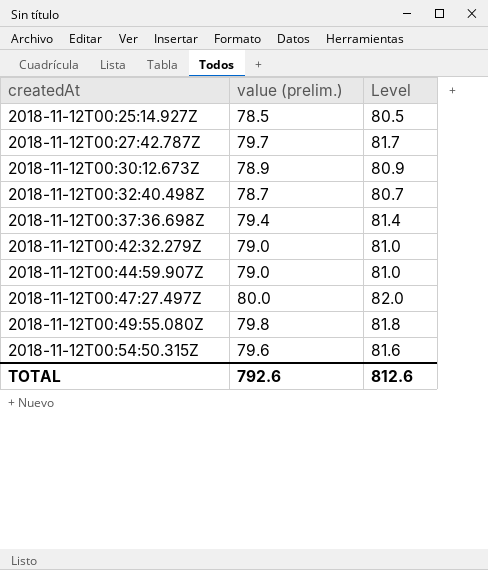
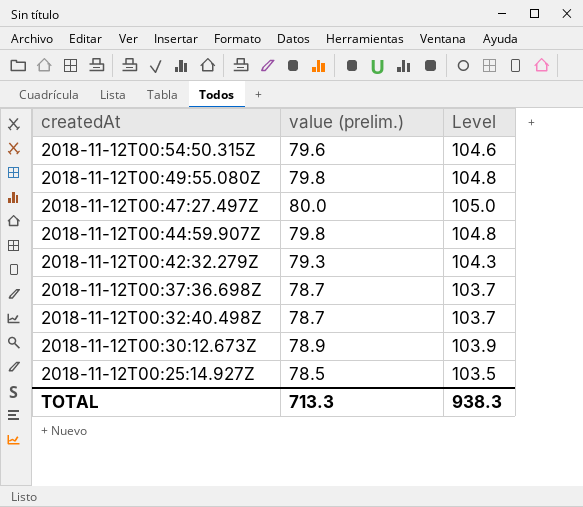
row order: createdAt ascending -> createdAt descending
column Level | formula: [value (prelim.)] + 2 -> [value (prelim.)] + 25
row 2018-11-12T00:27:42.787Z: 79.7 | 81.7 -> none
2018-11-12T00:44:59.907Z | value (prelim.): 79.0 -> 79.8
2018-11-12T00:42:32.279Z | value (prelim.): 79.0 -> 79.3
2018-11-12T00:37:36.698Z | value (prelim.): 79.4 -> 78.7
TOTAL | value (prelim.): 792.6 -> 713.3
TOTAL | Level: 812.6 -> 938.3

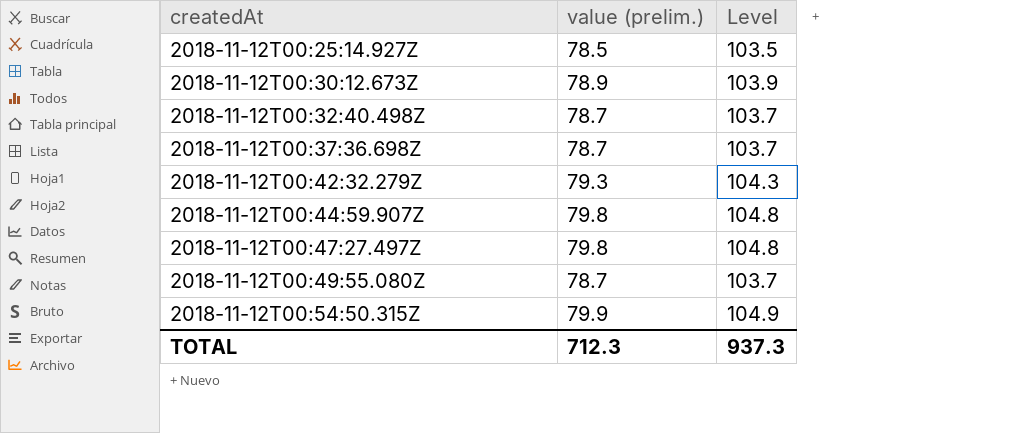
row order: createdAt descending -> createdAt ascending
2018-11-12T00:47:27.497Z | value (prelim.): 80.0 -> 79.8
2018-11-12T00:47:27.497Z | Level: 105.0 -> 104.8
2018-11-12T00:49:55.080Z | value (prelim.): 79.8 -> 78.7
2018-11-12T00:49:55.080Z | Level: 104.8 -> 103.7
2018-11-12T00:54:50.315Z | value (prelim.): 79.6 -> 79.9
2018-11-12T00:54:50.315Z | Level: 104.6 -> 104.9
TOTAL | value (prelim.): 713.3 -> 712.3
TOTAL | Level: 938.3 -> 937.3

